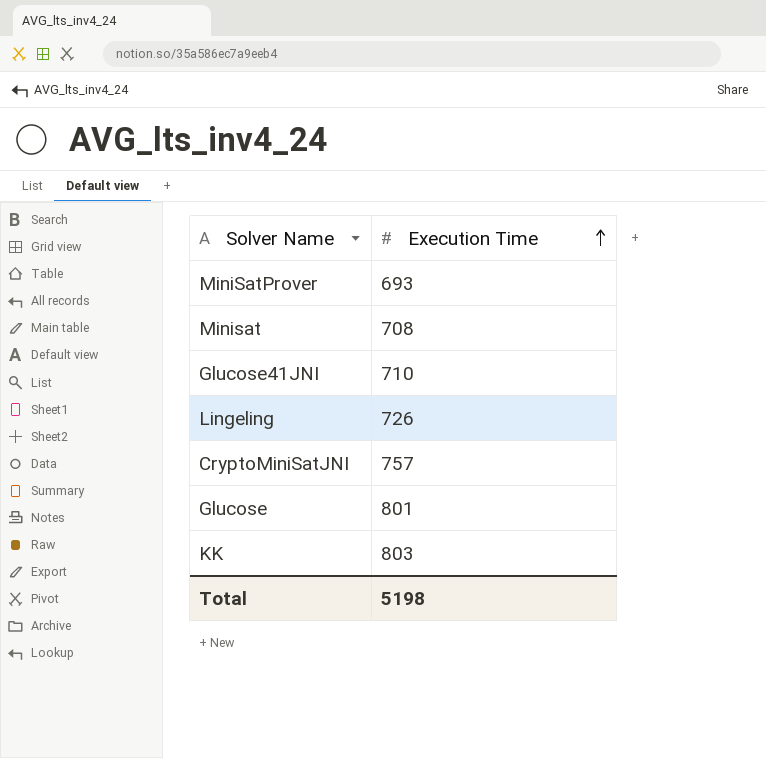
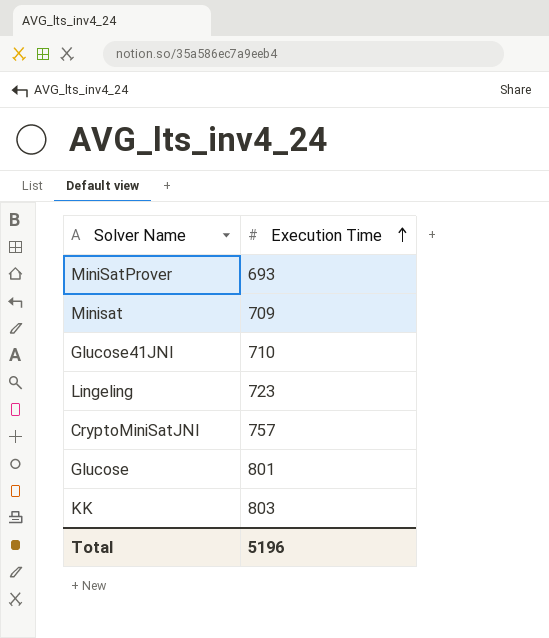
Minisat | Execution Time: 708 -> 709
Lingeling | Execution Time: 726 -> 723
Total | Execution Time: 5198 -> 5196

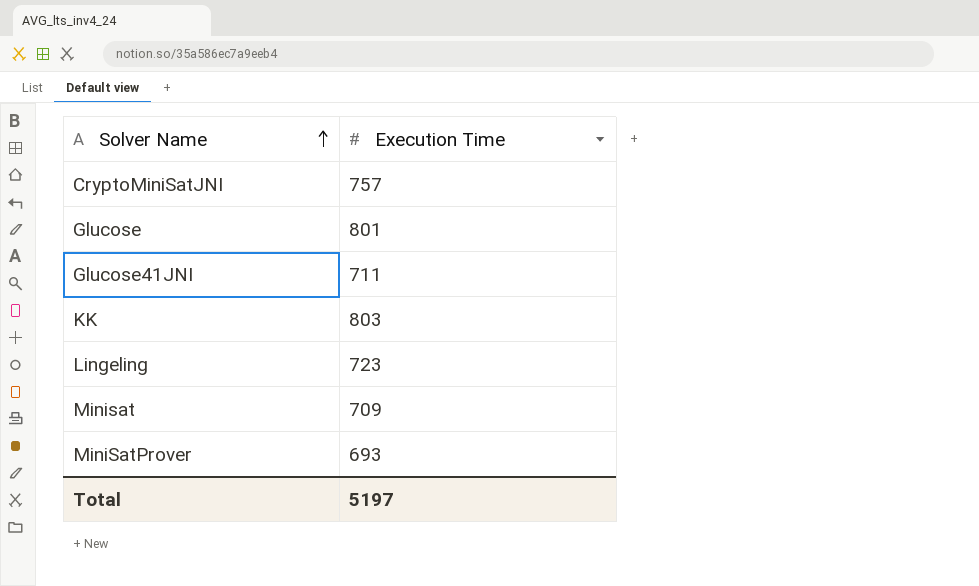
row order: Execution Time ascending -> Solver Name ascending
Glucose41JNI | Execution Time: 710 -> 711
Total | Execution Time: 5196 -> 5197

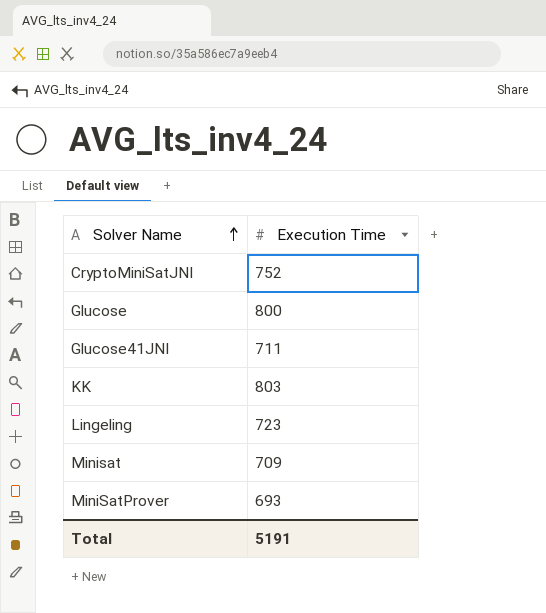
CryptoMiniSatJNI | Execution Time: 757 -> 752
Glucose | Execution Time: 801 -> 800
Total | Execution Time: 5197 -> 5191

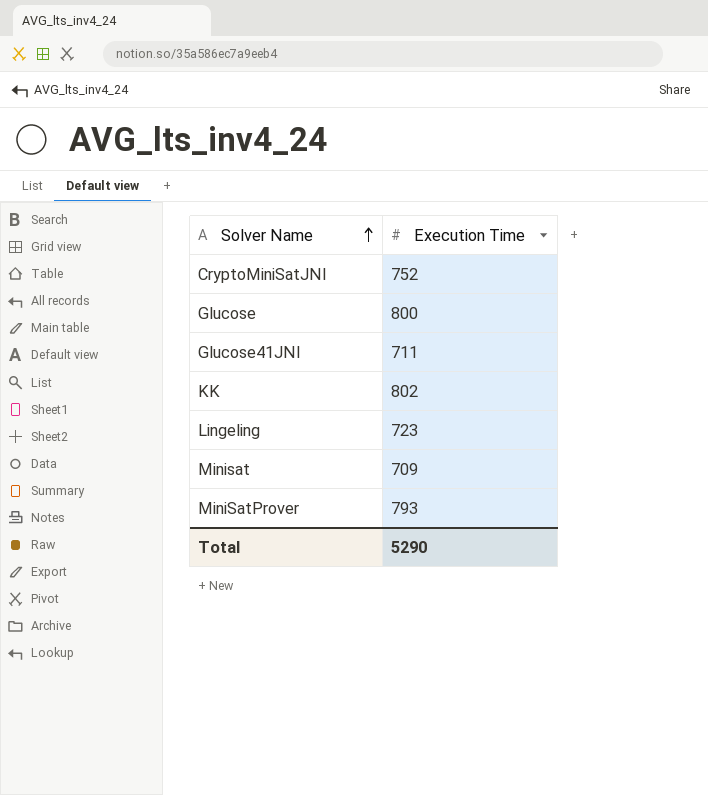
KK | Execution Time: 803 -> 802
MiniSatProver | Execution Time: 693 -> 793
Total | Execution Time: 5191 -> 5290

